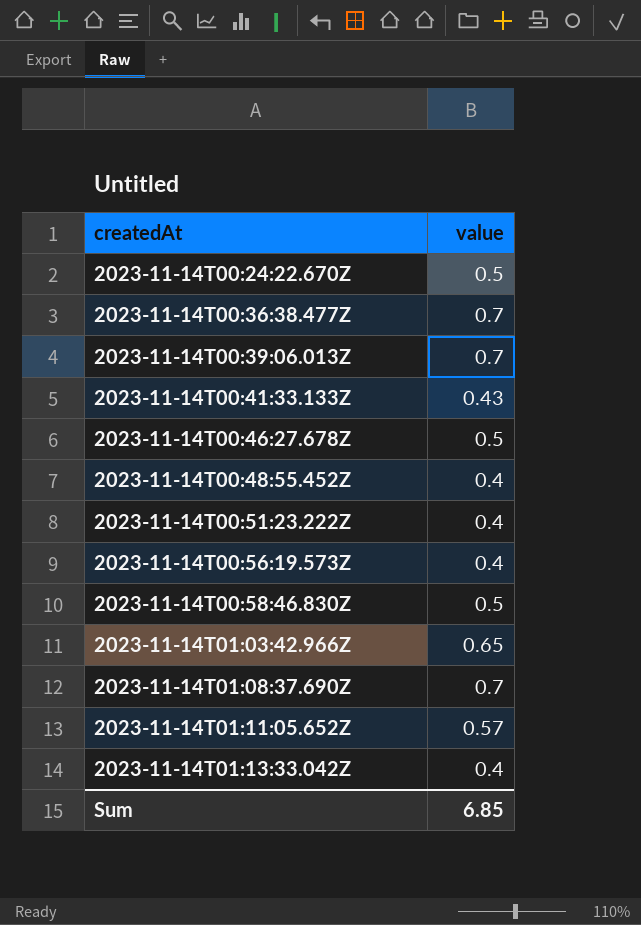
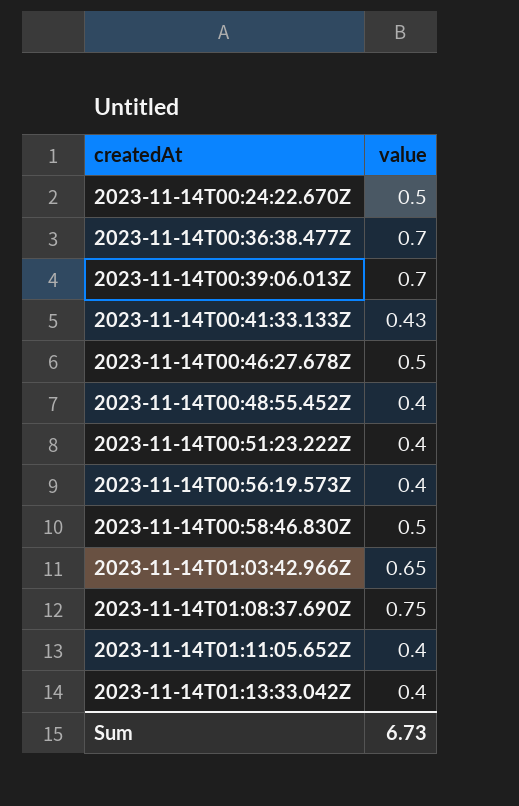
2023-11-14T01:08:37.690Z | value: 0.7 -> 0.75
2023-11-14T01:11:05.652Z | value: 0.57 -> 0.4
Sum | value: 6.85 -> 6.73

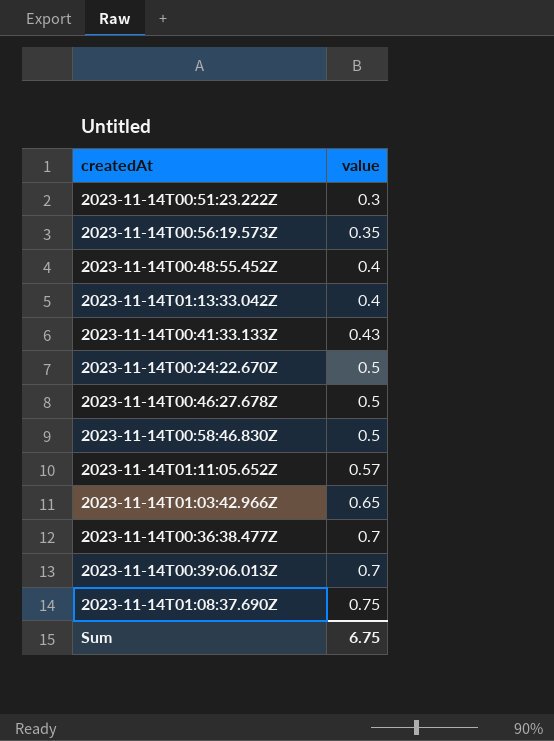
row order: createdAt ascending -> value ascending
2023-11-14T00:51:23.222Z | value: 0.4 -> 0.3
2023-11-14T00:56:19.573Z | value: 0.4 -> 0.35
2023-11-14T01:11:05.652Z | value: 0.4 -> 0.57
Sum | value: 6.73 -> 6.75

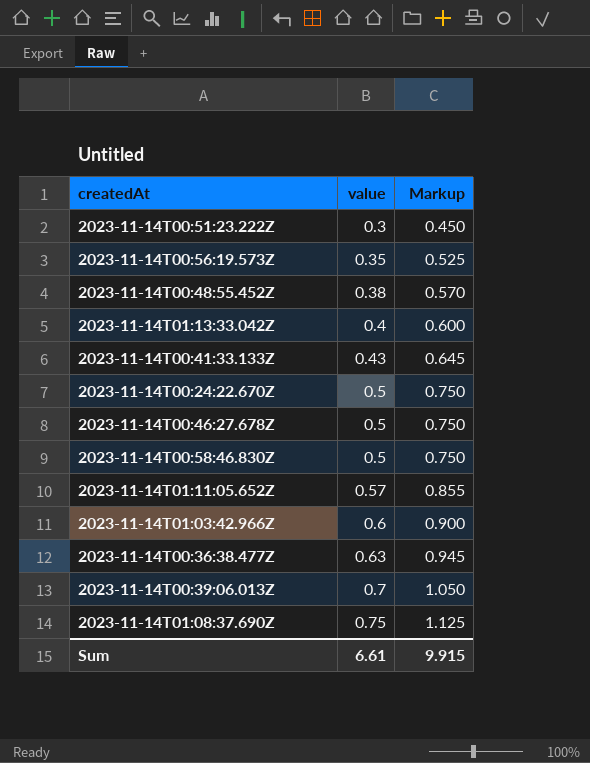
column Markup | formula: none -> [value] * 1.5
2023-11-14T00:48:55.452Z | value: 0.4 -> 0.38
2023-11-14T01:03:42.966Z | value: 0.65 -> 0.6
2023-11-14T00:36:38.477Z | value: 0.7 -> 0.63
Sum | value: 6.75 -> 6.61

